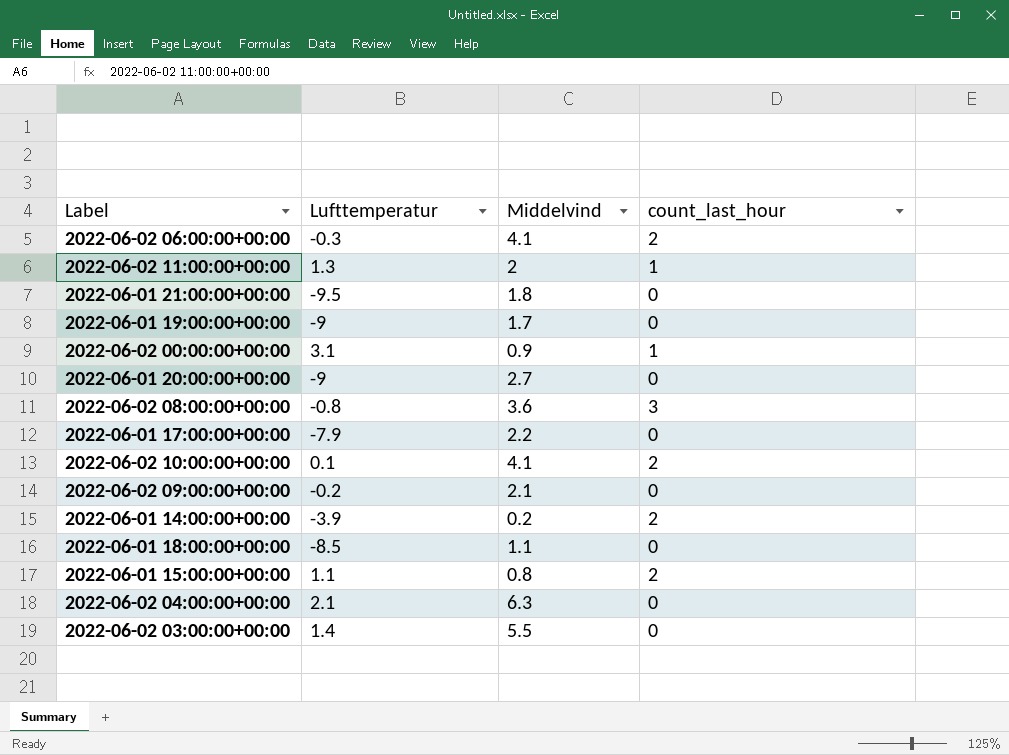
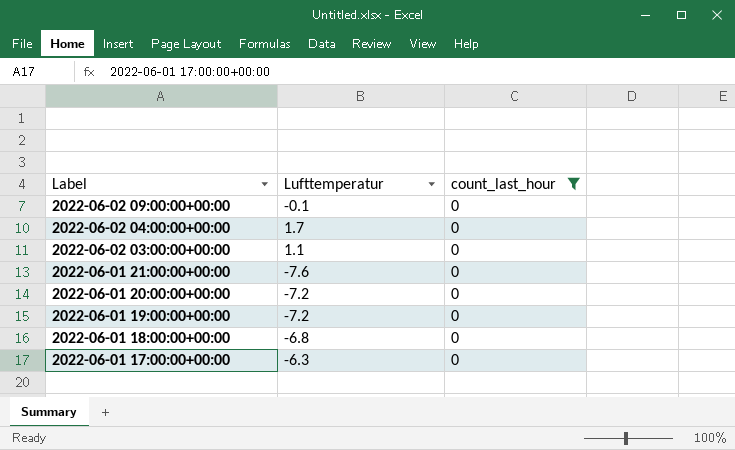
filter: none -> count_last_hour = 0
row order: none -> Label descending
column Middelvind | position: 3 -> none
2022-06-02 09:00:00+00:00 | Lufttemperatur: -0.2 -> -0.1
2022-06-02 04:00:00+00:00 | Lufttemperatur: 2.1 -> 1.7
2022-06-02 03:00:00+00:00 | Lufttemperatur: 1.4 -> 1.1
2022-06-01 21:00:00+00:00 | Lufttemperatur: -9.5 -> -7.6
2022-06-01 20:00:00+00:00 | Lufttemperatur: -9 -> -7.2
2022-06-01 19:00:00+00:00 | Lufttemperatur: -9 -> -7.2
2022-06-01 18:00:00+00:00 | Lufttemperatur: -8.5 -> -6.8
2022-06-01 17:00:00+00:00 | Lufttemperatur: -7.9 -> -6.3

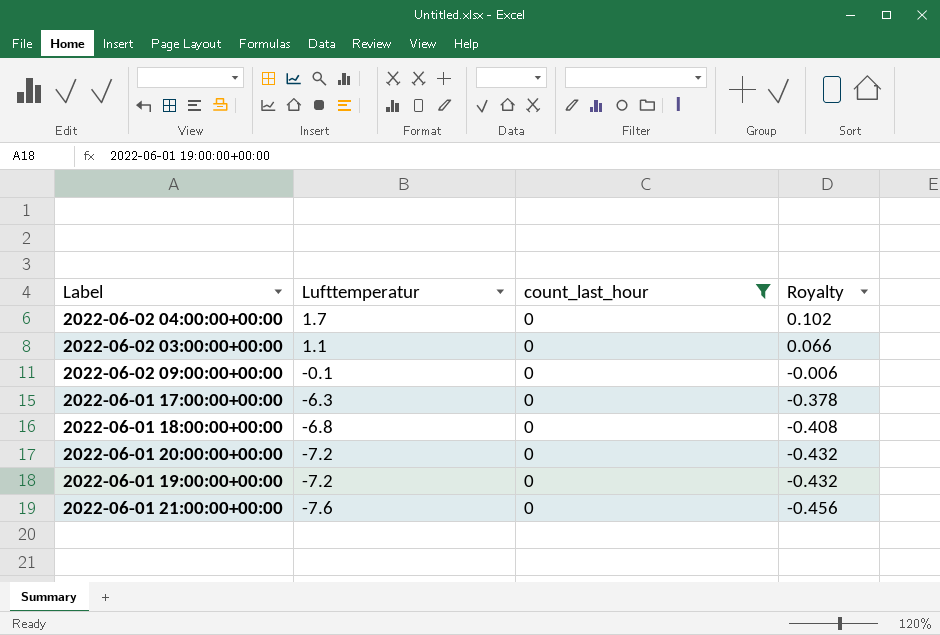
row order: Label descending -> Lufttemperatur descending
column Royalty | formula: none -> [Lufttemperatur] * 0.06

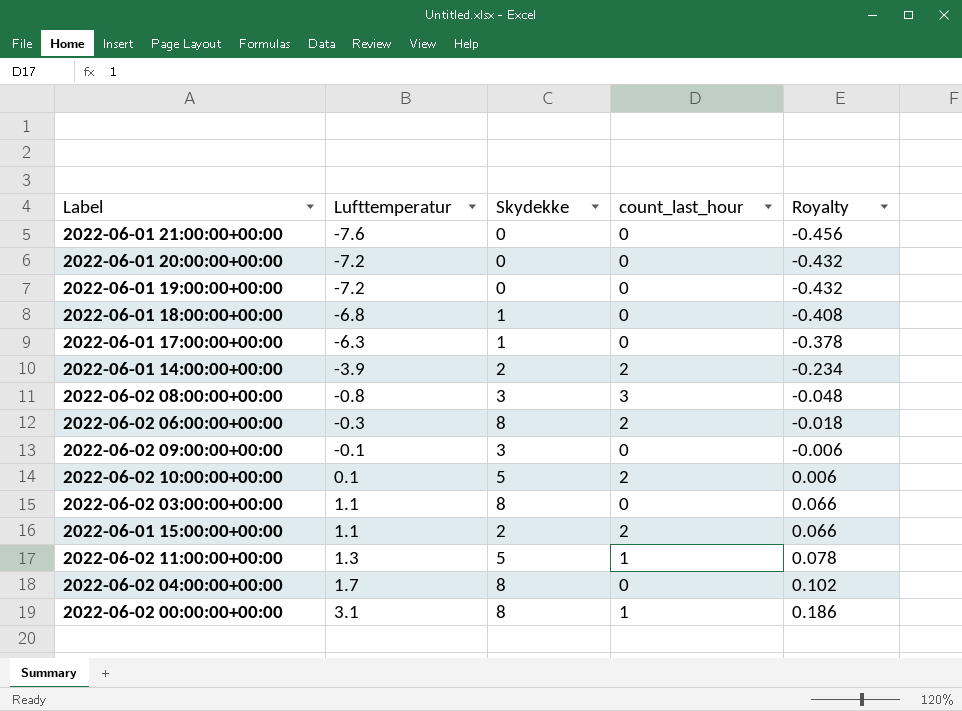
filter: count_last_hour = 0 -> none
row order: Lufttemperatur descending -> Lufttemperatur ascending
column Skydekke | position: none -> 3

